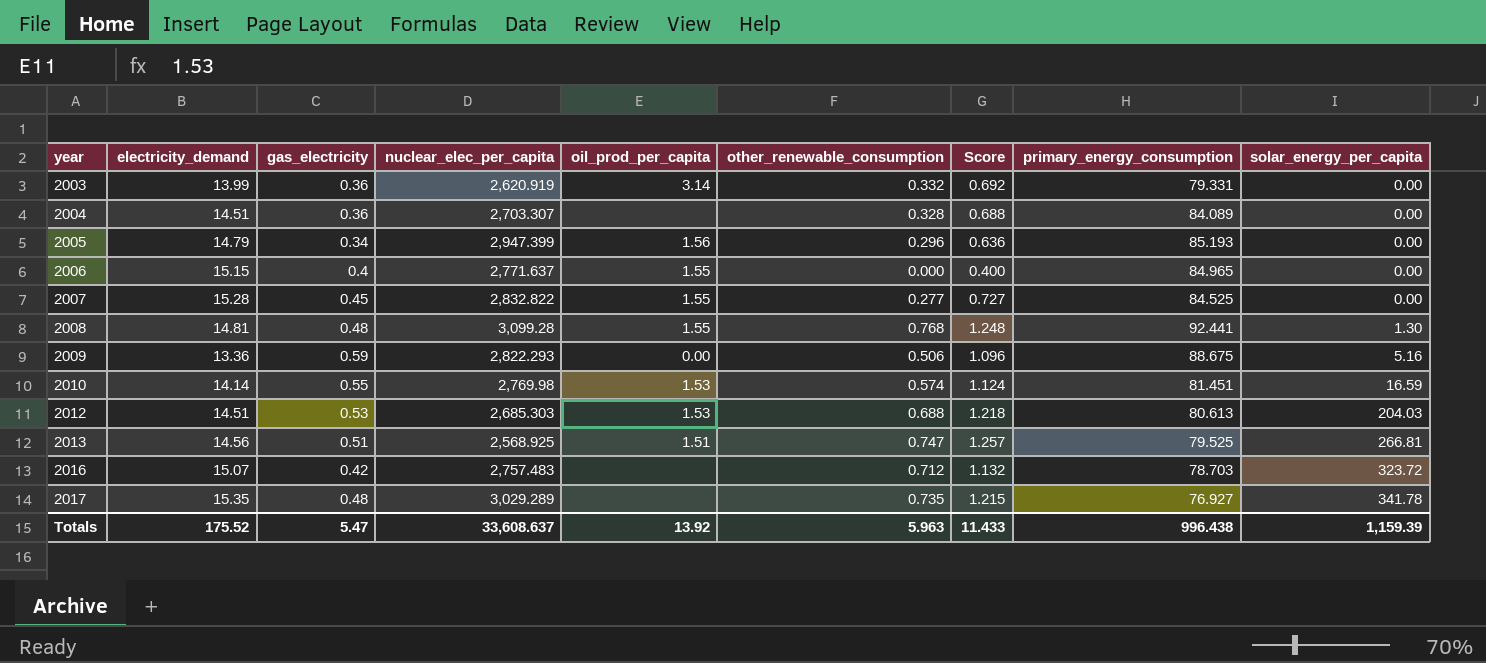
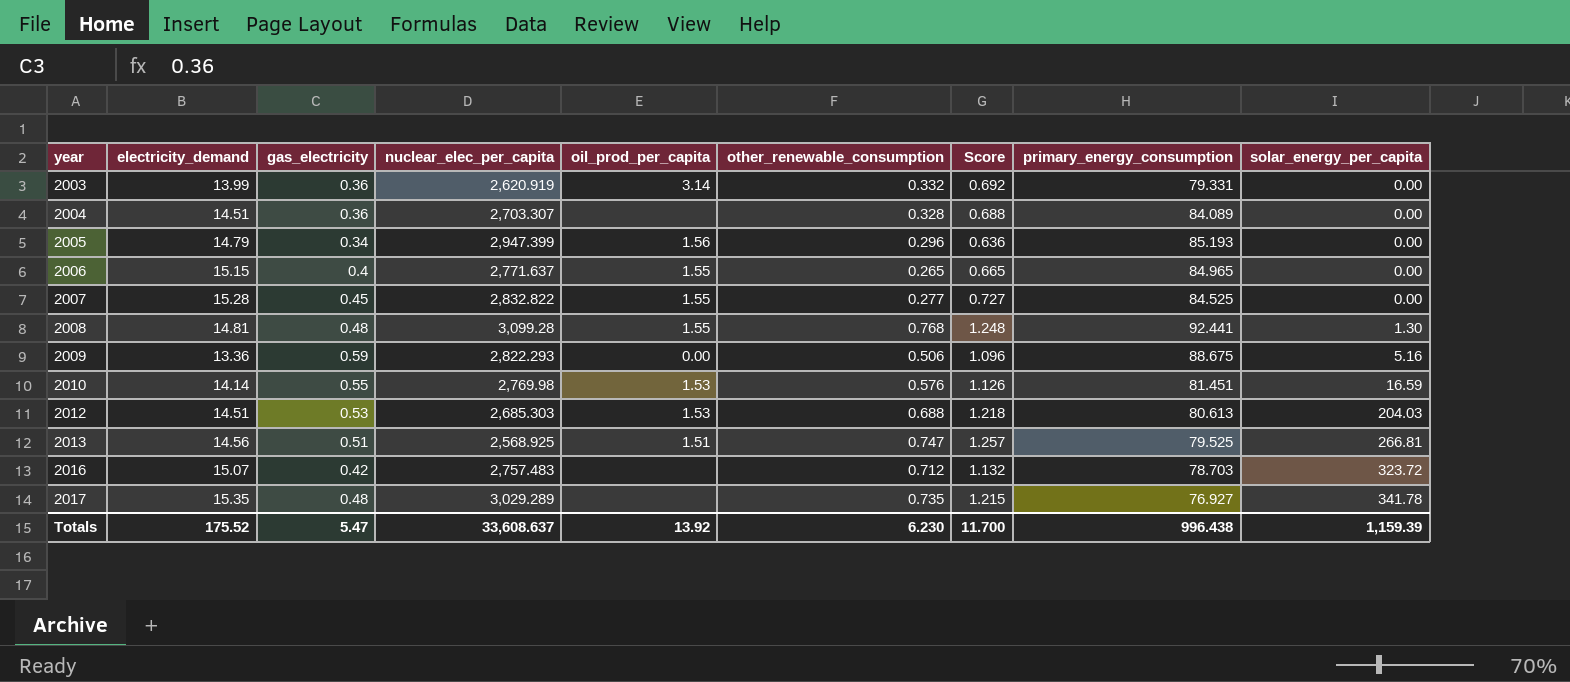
2006 | other_renewable_consumption: 0.000 -> 0.265
2006 | Score: 0.400 -> 0.665
2010 | other_renewable_consumption: 0.574 -> 0.576
2010 | Score: 1.124 -> 1.126
Totals | other_renewable_consumption: 5.963 -> 6.230
Totals | Score: 11.433 -> 11.700

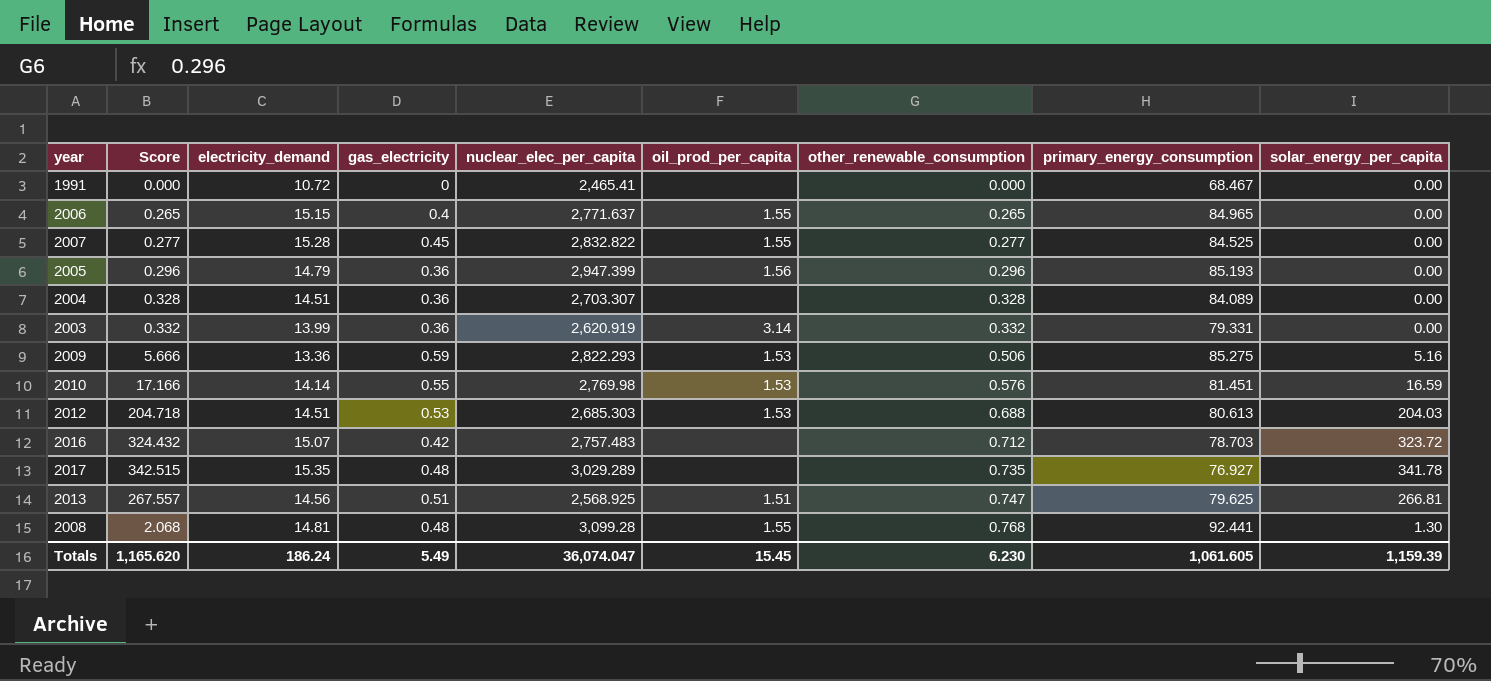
row order: year ascending -> other_renewable_consumption ascending
column Score | formula: [gas_electricity] + [other_renewable_consumption] -> [other_renewable_consumption] + [solar_energy_per_capita]
column Score | position: 7 -> 2
row 1991: none -> 0.000 | 10.72 | 0 | 2,465.41 | none | 0.000 | 68.467 | 0.00
2005 | gas_electricity: 0.34 -> 0.36
2009 | oil_prod_per_capita: 0.00 -> 1.53
2009 | primary_energy_consumption: 88.675 -> 85.275
2013 | primary_energy_consumption: 79.525 -> 79.625
Totals | Score: 11.700 -> 1,165.620
Totals | electricity_demand: 175.52 -> 186.24
Totals | gas_electricity: 5.47 -> 5.49
Totals | nuclear_elec_per_capita: 33,608.637 -> 36,074.047
Totals | oil_prod_per_capita: 13.92 -> 15.45
Totals | primary_energy_consumption: 996.438 -> 1,061.605

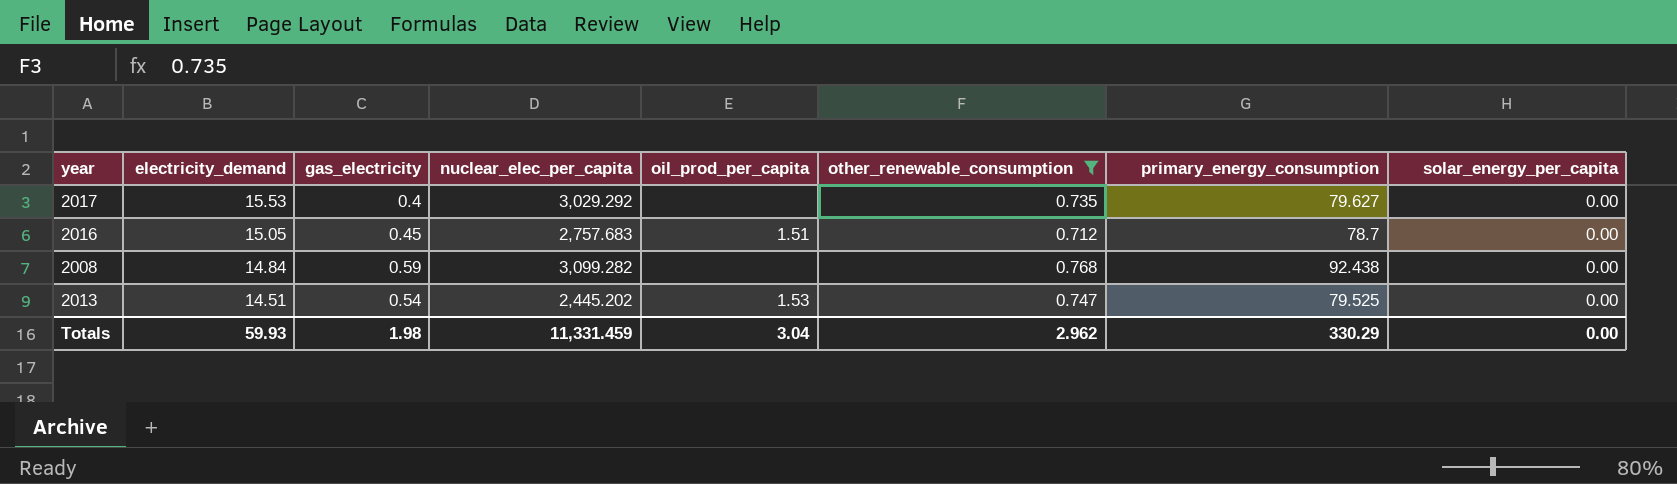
filter: none -> other_renewable_consumption >= 0.712
row order: other_renewable_consumption ascending -> electricity_demand descending
column Score | formula: [other_renewable_consumption] + [solar_energy_per_capita] -> none
2017 | electricity_demand: 15.35 -> 15.53
2017 | gas_electricity: 0.48 -> 0.4
2017 | nuclear_elec_per_capita: 3,029.289 -> 3,029.292
2017 | primary_energy_consumption: 76.927 -> 79.627
2017 | solar_energy_per_capita: 341.78 -> 0.00
2016 | electricity_demand: 15.07 -> 15.05
2016 | gas_electricity: 0.42 -> 0.45
2016 | nuclear_elec_per_capita: 2,757.483 -> 2,757.683
2016 | oil_prod_per_capita: none -> 1.51
2016 | primary_energy_consumption: 78.703 -> 78.7
2016 | solar_energy_per_capita: 323.72 -> 0.00
2008 | electricity_demand: 14.81 -> 14.84
2008 | gas_electricity: 0.48 -> 0.59
2008 | nuclear_elec_per_capita: 3,099.28 -> 3,099.282
2008 | oil_prod_per_capita: 1.55 -> none
2008 | primary_energy_consumption: 92.441 -> 92.438
2008 | solar_energy_per_capita: 1.30 -> 0.00
2013 | electricity_demand: 14.56 -> 14.51
2013 | gas_electricity: 0.51 -> 0.54
2013 | nuclear_elec_per_capita: 2,568.925 -> 2,445.202
2013 | oil_prod_per_capita: 1.51 -> 1.53
2013 | primary_energy_consumption: 79.625 -> 79.525
2013 | solar_energy_per_capita: 266.81 -> 0.00
Totals | electricity_demand: 186.24 -> 59.93
Totals | gas_electricity: 5.49 -> 1.98
Totals | nuclear_elec_per_capita: 36,074.047 -> 11,331.459
Totals | oil_prod_per_capita: 15.45 -> 3.04
Totals | other_renewable_consumption: 6.230 -> 2.962
Totals | primary_energy_consumption: 1,061.605 -> 330.29
Totals | solar_energy_per_capita: 1,159.39 -> 0.00

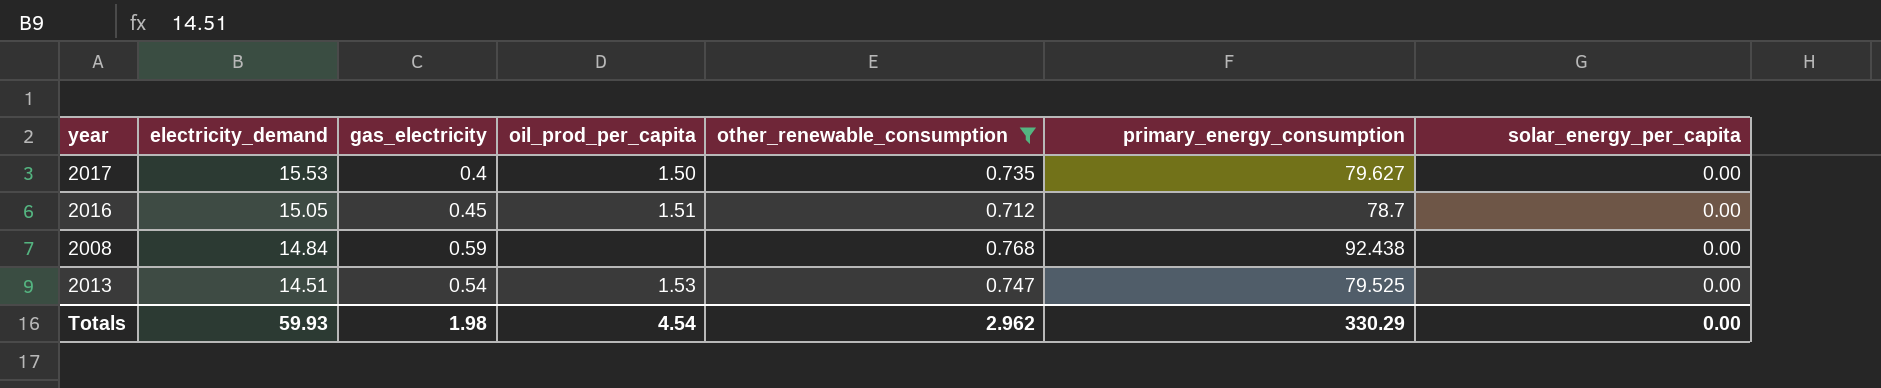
column nuclear_elec_per_capita | position: 4 -> none
2017 | oil_prod_per_capita: none -> 1.50
Totals | oil_prod_per_capita: 3.04 -> 4.54

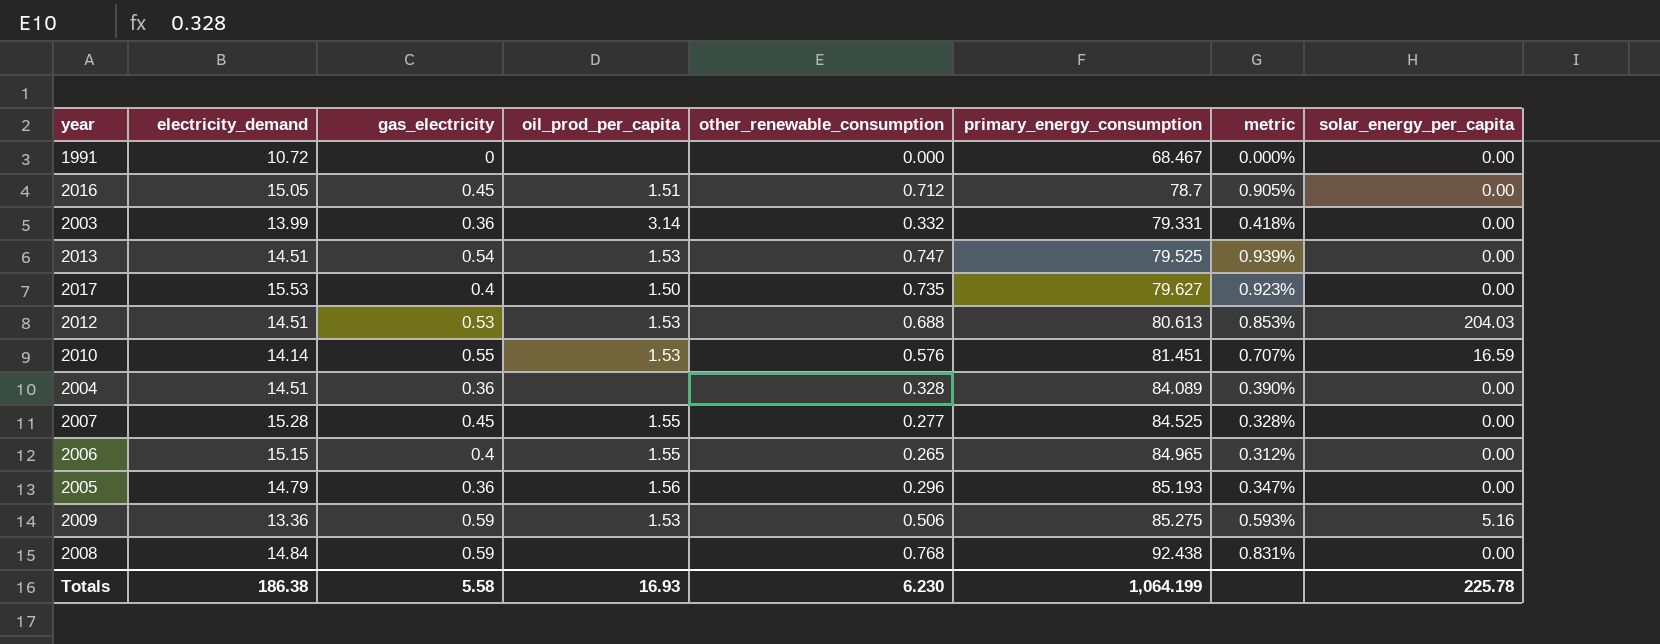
filter: other_renewable_consumption >= 0.712 -> none
row order: electricity_demand descending -> primary_energy_consumption ascending
column metric | formula: none -> [other_renewable_consumption] / [primary_energy_consumption]
Totals | electricity_demand: 59.93 -> 186.38
Totals | gas_electricity: 1.98 -> 5.58
Totals | oil_prod_per_capita: 4.54 -> 16.93
Totals | other_renewable_consumption: 2.962 -> 6.230
Totals | primary_energy_consumption: 330.29 -> 1,064.199
Totals | solar_energy_per_capita: 0.00 -> 225.78

